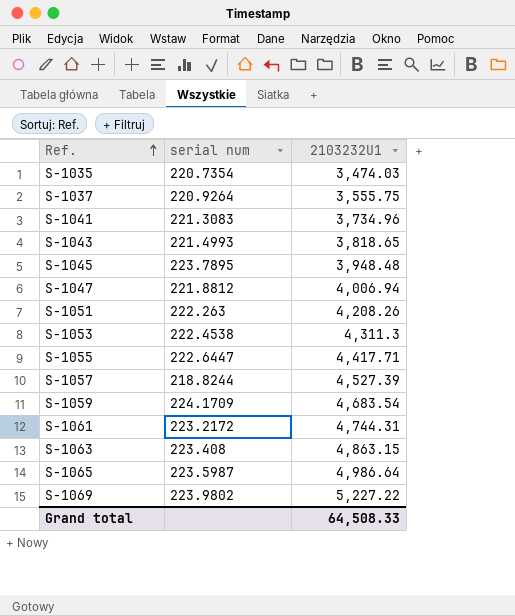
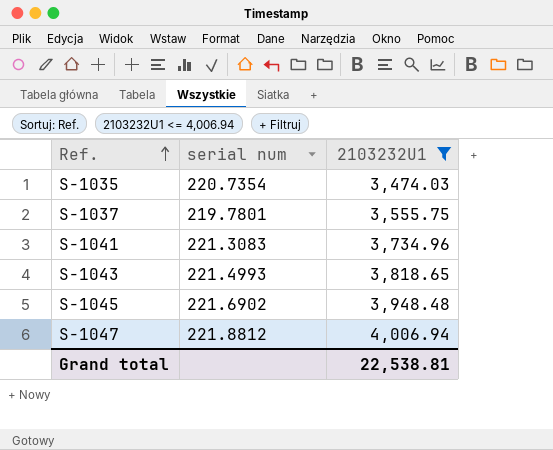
filter: none -> 2103232U1 <= 4,006.94
S-1037 | serial num: 220.9264 -> 219.7801
S-1045 | serial num: 223.7895 -> 221.6902
Grand total | 2103232U1: 64,508.33 -> 22,538.81

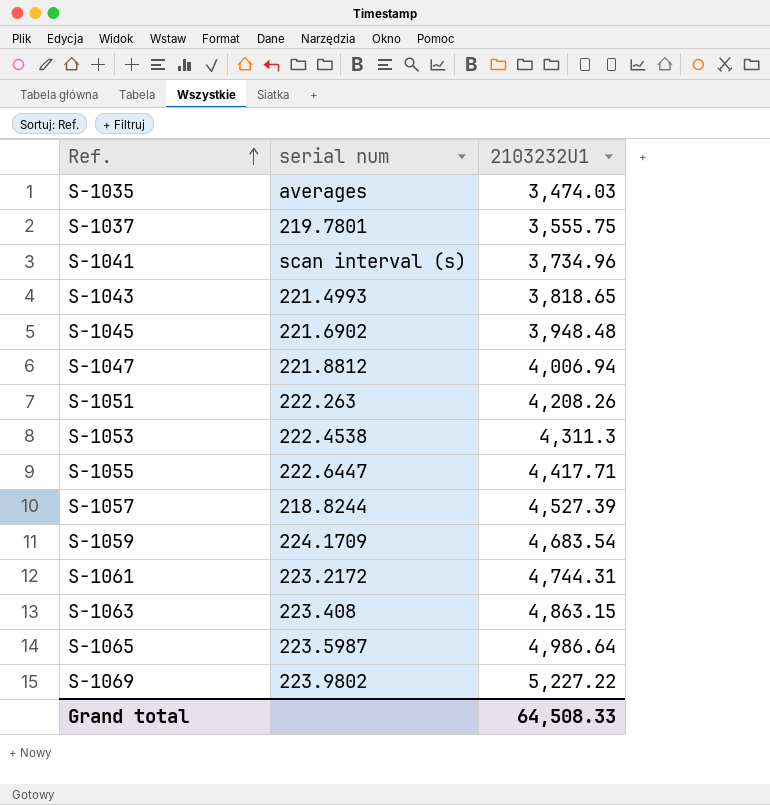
filter: 2103232U1 <= 4,006.94 -> none
S-1035 | serial num: 220.7354 -> averages
S-1041 | serial num: 221.3083 -> scan interval (s)
Grand total | 2103232U1: 22,538.81 -> 64,508.33

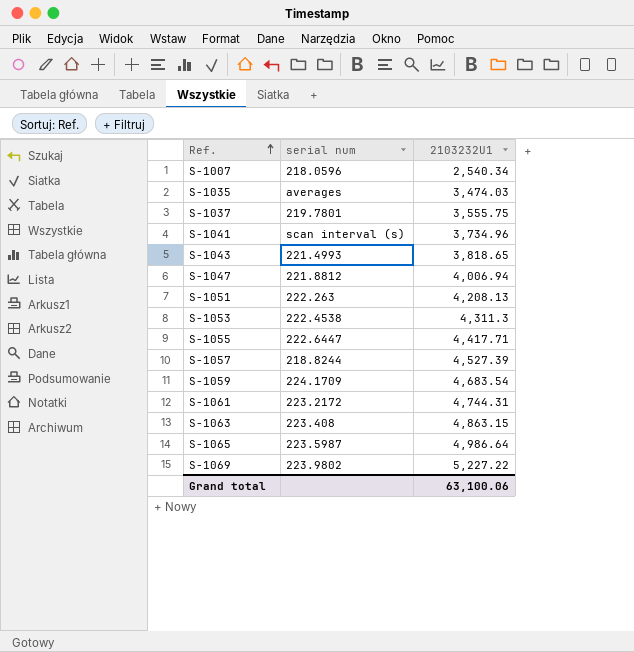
row S-1045: 221.6902 | 3,948.48 -> none
row S-1007: none -> 218.0596 | 2,540.34
S-1051 | 2103232U1: 4,208.26 -> 4,208.13
Grand total | 2103232U1: 64,508.33 -> 63,100.06

